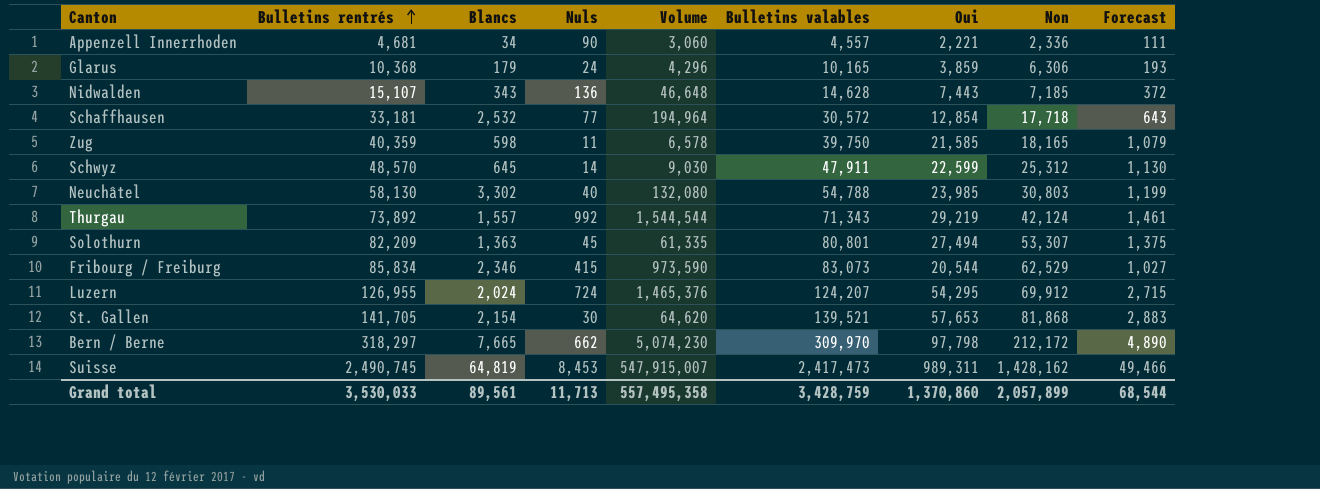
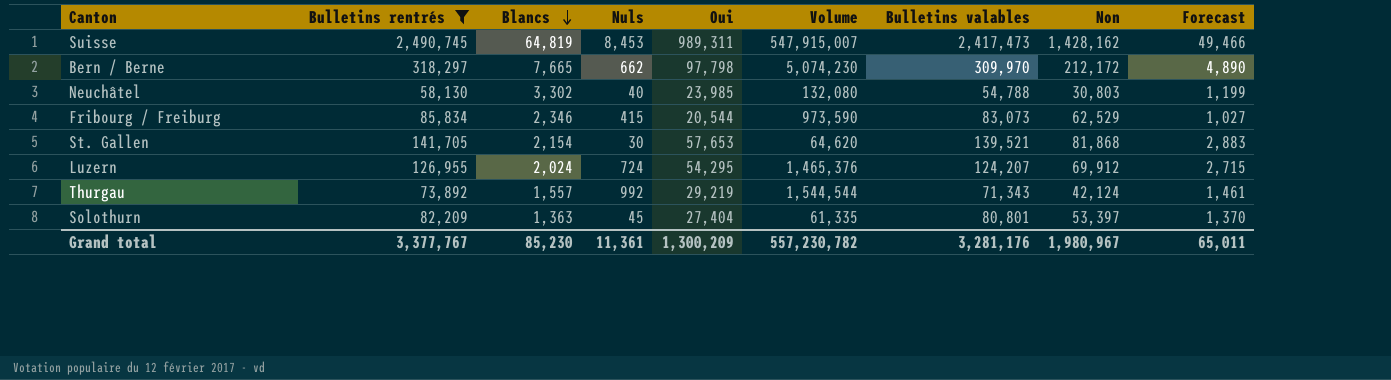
filter: none -> Bulletins rentrés >= 58,130
row order: Bulletins rentrés ascending -> Blancs descending
column Oui | position: 7 -> 5
Solothurn | Oui: 27,494 -> 27,404
Solothurn | Non: 53,307 -> 53,397
Solothurn | Forecast: 1,375 -> 1,370
Grand total | Bulletins rentrés: 3,530,033 -> 3,377,767
Grand total | Blancs: 89,561 -> 85,230
Grand total | Nuls: 11,713 -> 11,361
Grand total | Oui: 1,370,860 -> 1,300,209
Grand total | Volume: 557,495,358 -> 557,230,782
Grand total | Bulletins valables: 3,428,759 -> 3,281,176
Grand total | Non: 2,057,899 -> 1,980,967
Grand total | Forecast: 68,544 -> 65,011

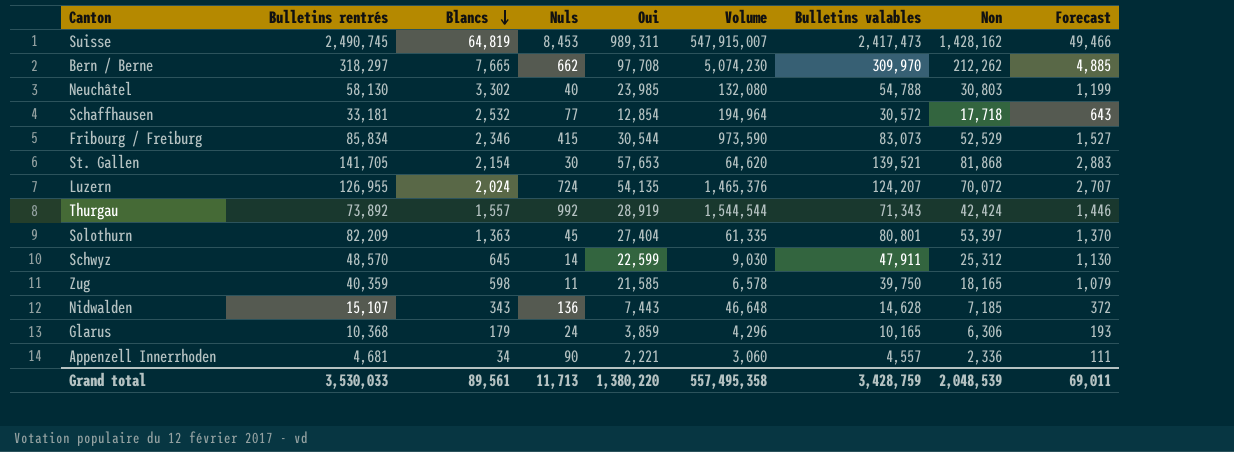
filter: Bulletins rentrés >= 58,130 -> none
Bern / Berne | Oui: 97,798 -> 97,708
Bern / Berne | Non: 212,172 -> 212,262
Bern / Berne | Forecast: 4,890 -> 4,885
Fribourg / Freiburg | Oui: 20,544 -> 30,544
Fribourg / Freiburg | Non: 62,529 -> 52,529
Fribourg / Freiburg | Forecast: 1,027 -> 1,527
Luzern | Oui: 54,295 -> 54,135
Luzern | Non: 69,912 -> 70,072
Luzern | Forecast: 2,715 -> 2,707
Thurgau | Oui: 29,219 -> 28,919
Thurgau | Non: 42,124 -> 42,424
Thurgau | Forecast: 1,461 -> 1,446
Grand total | Bulletins rentrés: 3,377,767 -> 3,530,033
Grand total | Blancs: 85,230 -> 89,561
Grand total | Nuls: 11,361 -> 11,713
Grand total | Oui: 1,300,209 -> 1,380,220
Grand total | Volume: 557,230,782 -> 557,495,358
Grand total | Bulletins valables: 3,281,176 -> 3,428,759
Grand total | Non: 1,980,967 -> 2,048,539
Grand total | Forecast: 65,011 -> 69,011

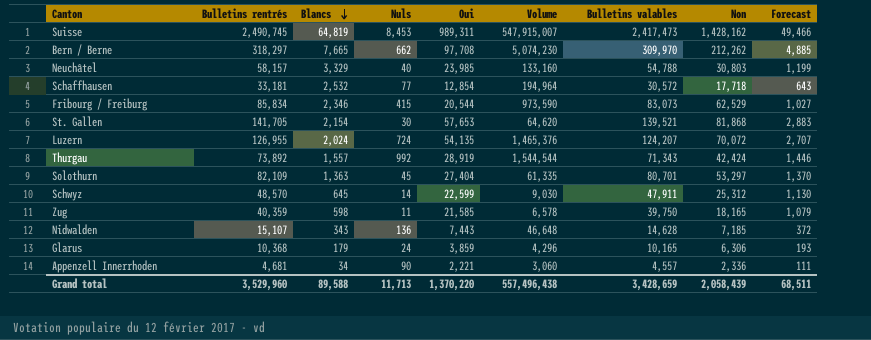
Neuchâtel | Bulletins rentrés: 58,130 -> 58,157
Neuchâtel | Blancs: 3,302 -> 3,329
Neuchâtel | Volume: 132,080 -> 133,160
Fribourg / Freiburg | Oui: 30,544 -> 20,544
Fribourg / Freiburg | Non: 52,529 -> 62,529
Fribourg / Freiburg | Forecast: 1,527 -> 1,027
Solothurn | Bulletins rentrés: 82,209 -> 82,109
Solothurn | Bulletins valables: 80,801 -> 80,701
Solothurn | Non: 53,397 -> 53,297
Grand total | Bulletins rentrés: 3,530,033 -> 3,529,960
Grand total | Blancs: 89,561 -> 89,588
Grand total | Oui: 1,380,220 -> 1,370,220
Grand total | Volume: 557,495,358 -> 557,496,438
Grand total | Bulletins valables: 3,428,759 -> 3,428,659
Grand total | Non: 2,048,539 -> 2,058,439
Grand total | Forecast: 69,011 -> 68,511

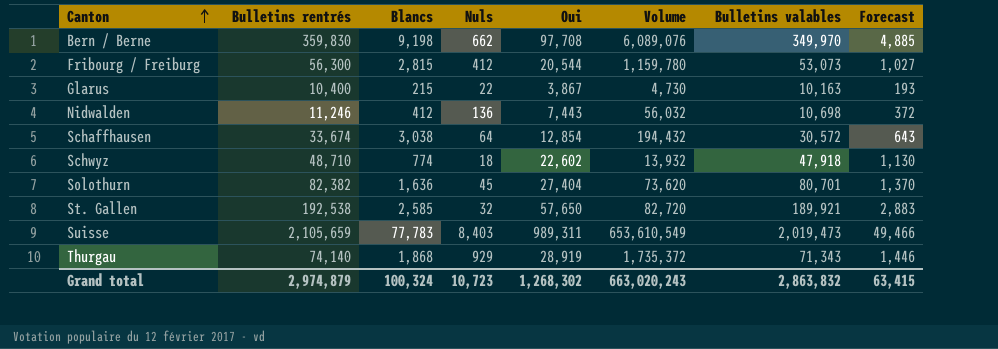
row order: Blancs descending -> Canton ascending
column Non | formula: [Bulletins valables] - [Oui] -> none
row Neuchâtel: 58,157 | 3,329 | 40 | 23,985 | 133,160 | 54,788 | 30,803 | 1,199 -> none
row Luzern: 126,955 | 2,024 | 724 | 54,135 | 1,465,376 | 124,207 | 70,072 | 2,707 -> none
row Zug: 40,359 | 598 | 11 | 21,585 | 6,578 | 39,750 | 18,165 | 1,079 -> none
row Appenzell Innerrhoden: 4,681 | 34 | 90 | 2,221 | 3,060 | 4,557 | 2,336 | 111 -> none
Bern / Berne | Bulletins rentrés: 318,297 -> 359,830
Bern / Berne | Blancs: 7,665 -> 9,198
Bern / Berne | Volume: 5,074,230 -> 6,089,076
Bern / Berne | Bulletins valables: 309,970 -> 349,970
Fribourg / Freiburg | Bulletins rentrés: 85,834 -> 56,300
Fribourg / Freiburg | Blancs: 2,346 -> 2,815
Fribourg / Freiburg | Nuls: 415 -> 412
Fribourg / Freiburg | Volume: 973,590 -> 1,159,780
Fribourg / Freiburg | Bulletins valables: 83,073 -> 53,073
Glarus | Bulletins rentrés: 10,368 -> 10,400
Glarus | Blancs: 179 -> 215
Glarus | Nuls: 24 -> 22
Glarus | Oui: 3,859 -> 3,867
Glarus | Volume: 4,296 -> 4,730
Glarus | Bulletins valables: 10,165 -> 10,163
Nidwalden | Bulletins rentrés: 15,107 -> 11,246
Nidwalden | Blancs: 343 -> 412
Nidwalden | Volume: 46,648 -> 56,032
Nidwalden | Bulletins valables: 14,628 -> 10,698
Schaffhausen | Bulletins rentrés: 33,181 -> 33,674
Schaffhausen | Blancs: 2,532 -> 3,038
Schaffhausen | Nuls: 77 -> 64
Schaffhausen | Volume: 194,964 -> 194,432
Schwyz | Bulletins rentrés: 48,570 -> 48,710
Schwyz | Blancs: 645 -> 774
Schwyz | Nuls: 14 -> 18
Schwyz | Oui: 22,599 -> 22,602
Schwyz | Volume: 9,030 -> 13,932
Schwyz | Bulletins valables: 47,911 -> 47,918
Solothurn | Bulletins rentrés: 82,109 -> 82,382
Solothurn | Blancs: 1,363 -> 1,636
Solothurn | Volume: 61,335 -> 73,620
St. Gallen | Bulletins rentrés: 141,705 -> 192,538
St. Gallen | Blancs: 2,154 -> 2,585
St. Gallen | Nuls: 30 -> 32
St. Gallen | Oui: 57,653 -> 57,650
St. Gallen | Volume: 64,620 -> 82,720
St. Gallen | Bulletins valables: 139,521 -> 189,921
Suisse | Bulletins rentrés: 2,490,745 -> 2,105,659
Suisse | Blancs: 64,819 -> 77,783
Suisse | Nuls: 8,453 -> 8,403
Suisse | Volume: 547,915,007 -> 653,610,549
Suisse | Bulletins valables: 2,417,473 -> 2,019,473
Thurgau | Bulletins rentrés: 73,892 -> 74,140
Thurgau | Blancs: 1,557 -> 1,868
Thurgau | Nuls: 992 -> 929
Thurgau | Volume: 1,544,544 -> 1,735,372
Grand total | Bulletins rentrés: 3,529,960 -> 2,974,879
Grand total | Blancs: 89,588 -> 100,324
Grand total | Nuls: 11,713 -> 10,723
Grand total | Oui: 1,370,220 -> 1,268,302
Grand total | Volume: 557,496,438 -> 663,020,243
Grand total | Bulletins valables: 3,428,659 -> 2,863,832
Grand total | Forecast: 68,511 -> 63,415

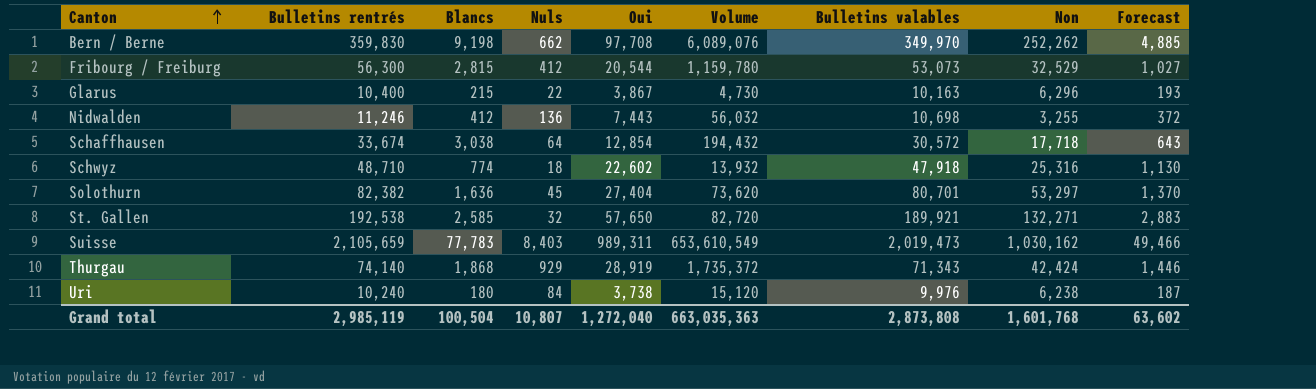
column Non | formula: none -> [Bulletins valables] - [Oui]
row Uri: none -> 10,240 | 180 | 84 | 3,738 | 15,120 | 9,976 | 6,238 | 187
Grand total | Bulletins rentrés: 2,974,879 -> 2,985,119
Grand total | Blancs: 100,324 -> 100,504
Grand total | Nuls: 10,723 -> 10,807
Grand total | Oui: 1,268,302 -> 1,272,040
Grand total | Volume: 663,020,243 -> 663,035,363
Grand total | Bulletins valables: 2,863,832 -> 2,873,808
Grand total | Forecast: 63,415 -> 63,602

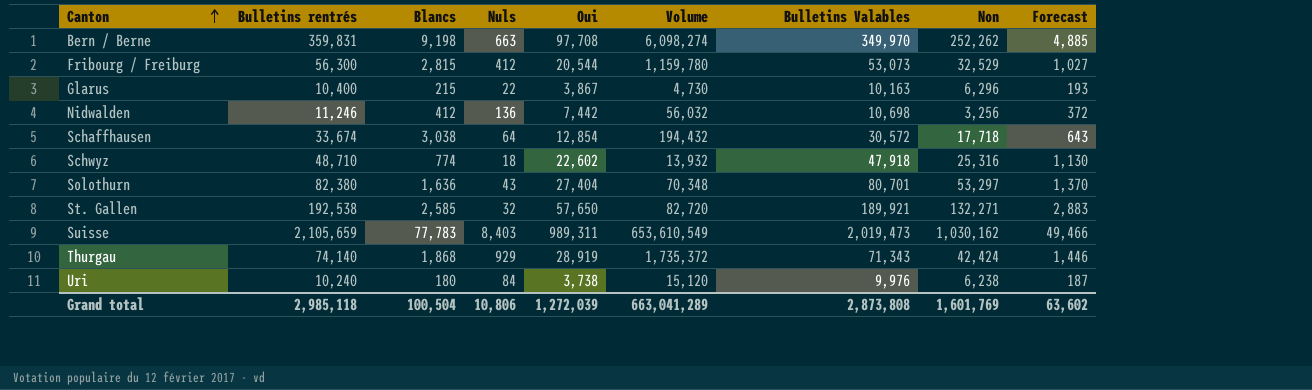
column name: Bulletins valables -> Bulletins Valables
Bern / Berne | Bulletins rentrés: 359,830 -> 359,831
Bern / Berne | Nuls: 662 -> 663
Bern / Berne | Volume: 6,089,076 -> 6,098,274
Nidwalden | Oui: 7,443 -> 7,442
Nidwalden | Non: 3,255 -> 3,256
Solothurn | Bulletins rentrés: 82,382 -> 82,380
Solothurn | Nuls: 45 -> 43
Solothurn | Volume: 73,620 -> 70,348
Grand total | Bulletins rentrés: 2,985,119 -> 2,985,118
Grand total | Nuls: 10,807 -> 10,806
Grand total | Oui: 1,272,040 -> 1,272,039
Grand total | Volume: 663,035,363 -> 663,041,289
Grand total | Non: 1,601,768 -> 1,601,769

